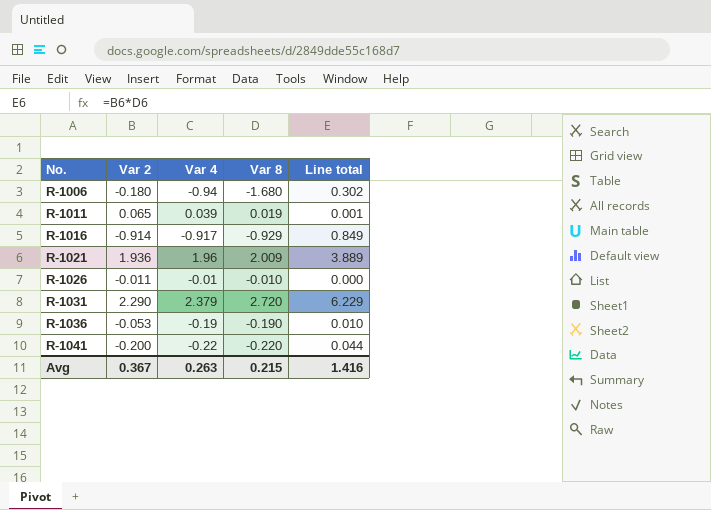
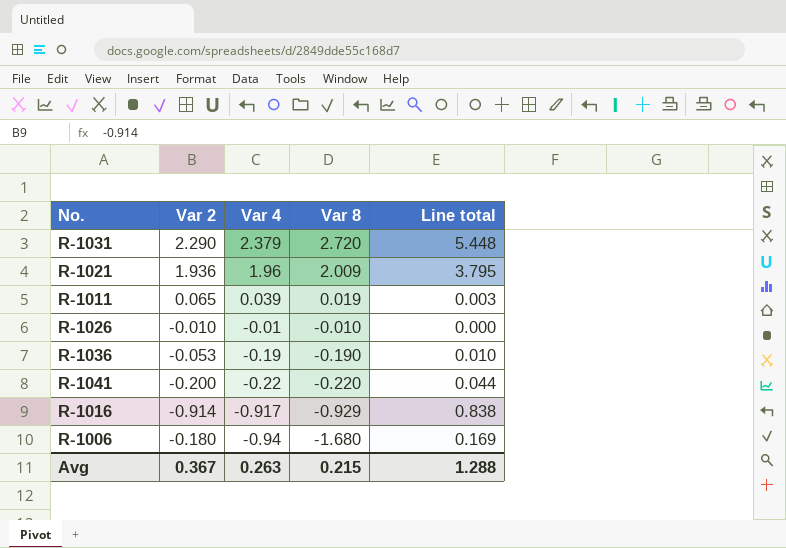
row order: No. ascending -> Var 4 descending
column Line total | formula: [Var 2] * [Var 8] -> [Var 2] * [Var 4]
R-1026 | Var 2: -0.011 -> -0.010
Avg | Line total: 1.416 -> 1.288

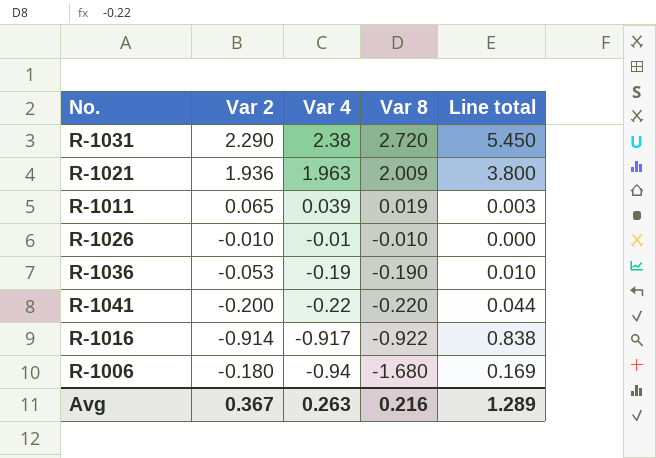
R-1031 | Var 4: 2.379 -> 2.38
R-1031 | Line total: 5.448 -> 5.450
R-1021 | Var 4: 1.96 -> 1.963
R-1021 | Line total: 3.795 -> 3.800
R-1016 | Var 8: -0.929 -> -0.922
Avg | Var 8: 0.215 -> 0.216
Avg | Line total: 1.288 -> 1.289

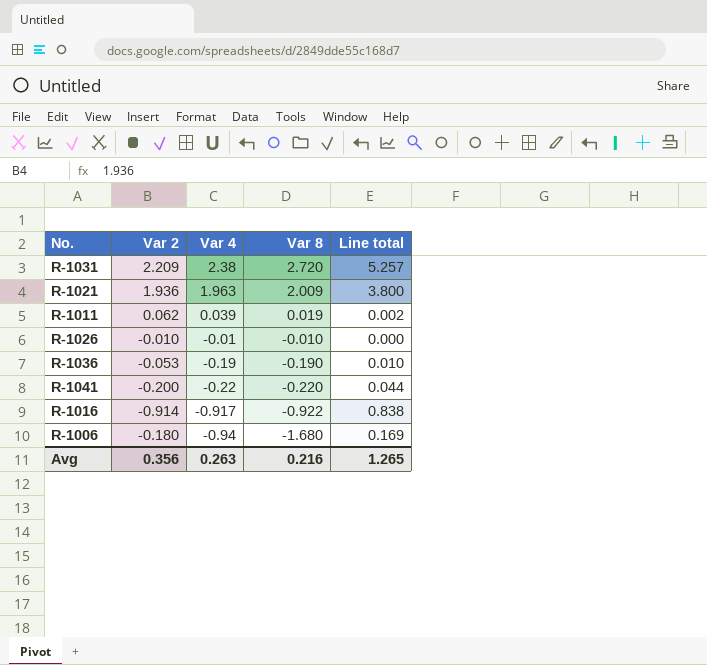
R-1031 | Var 2: 2.290 -> 2.209
R-1031 | Line total: 5.450 -> 5.257
R-1011 | Var 2: 0.065 -> 0.062
R-1011 | Line total: 0.003 -> 0.002
Avg | Var 2: 0.367 -> 0.356
Avg | Line total: 1.289 -> 1.265

